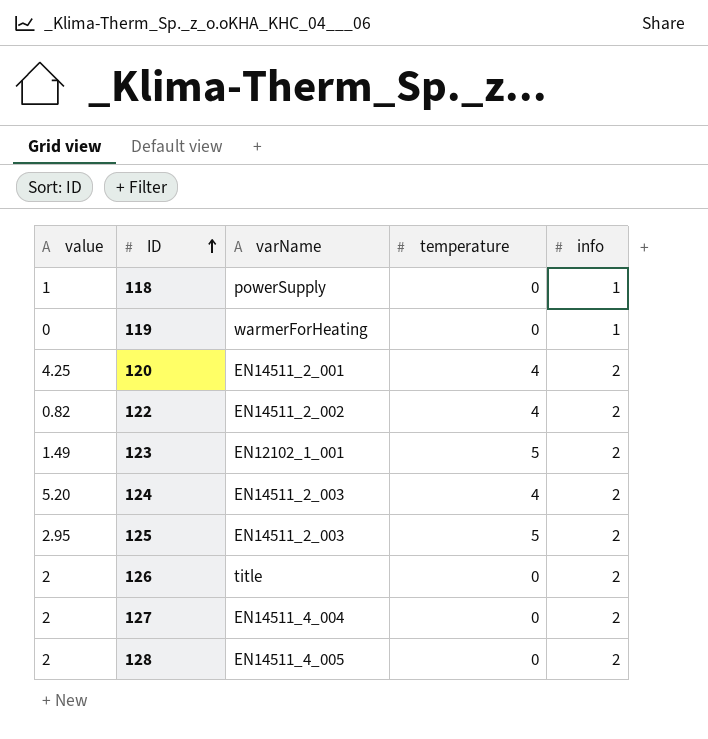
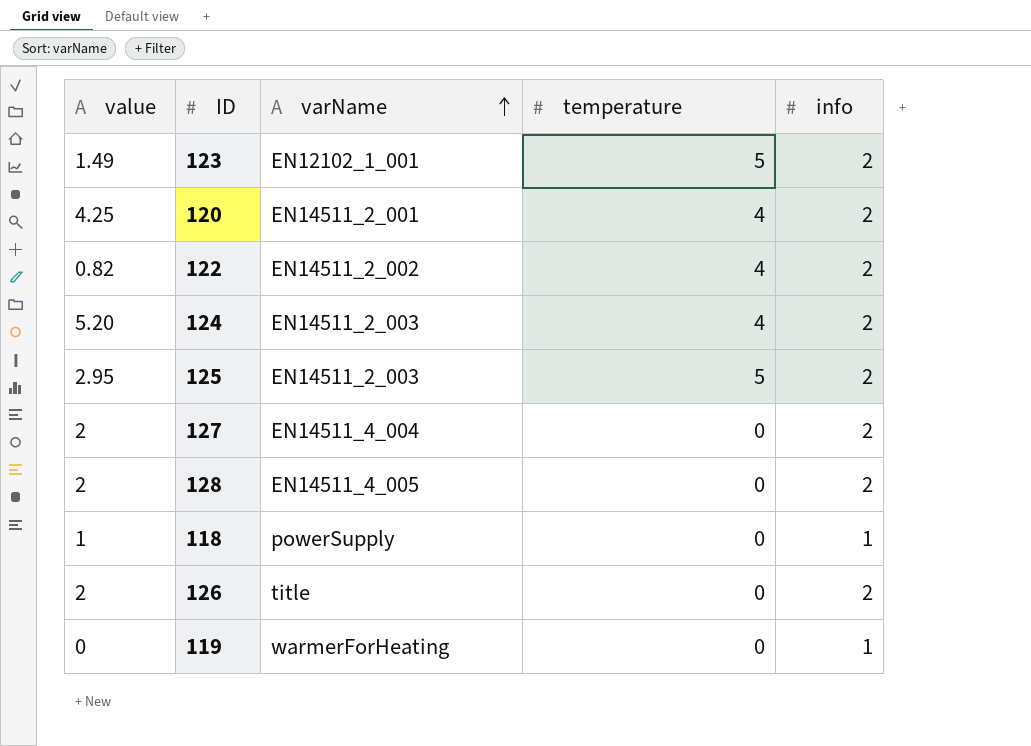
row order: ID ascending -> varName ascending

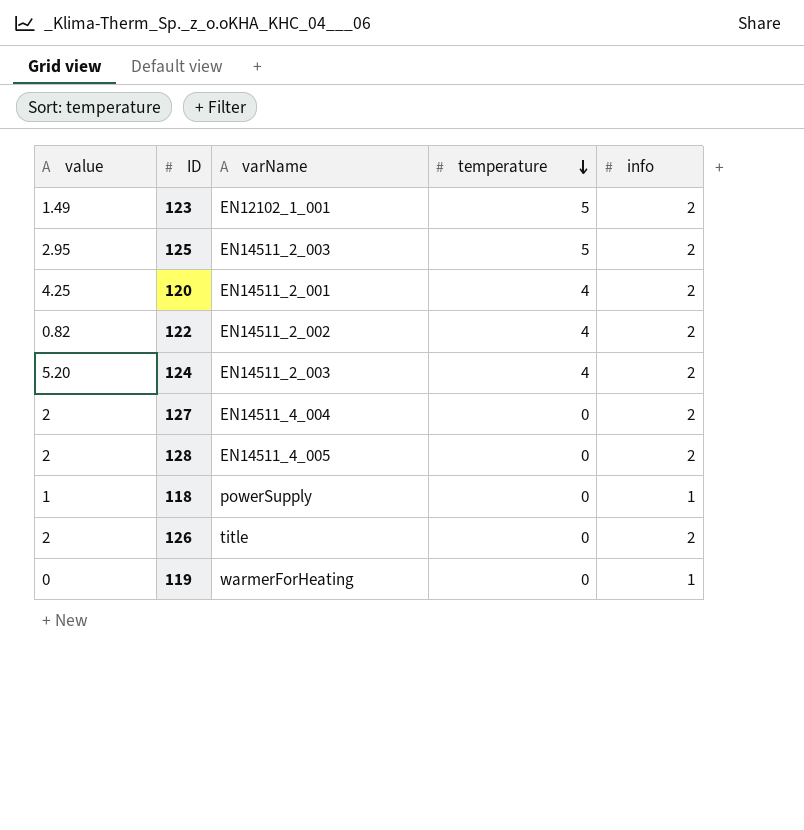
row order: varName ascending -> temperature descending

